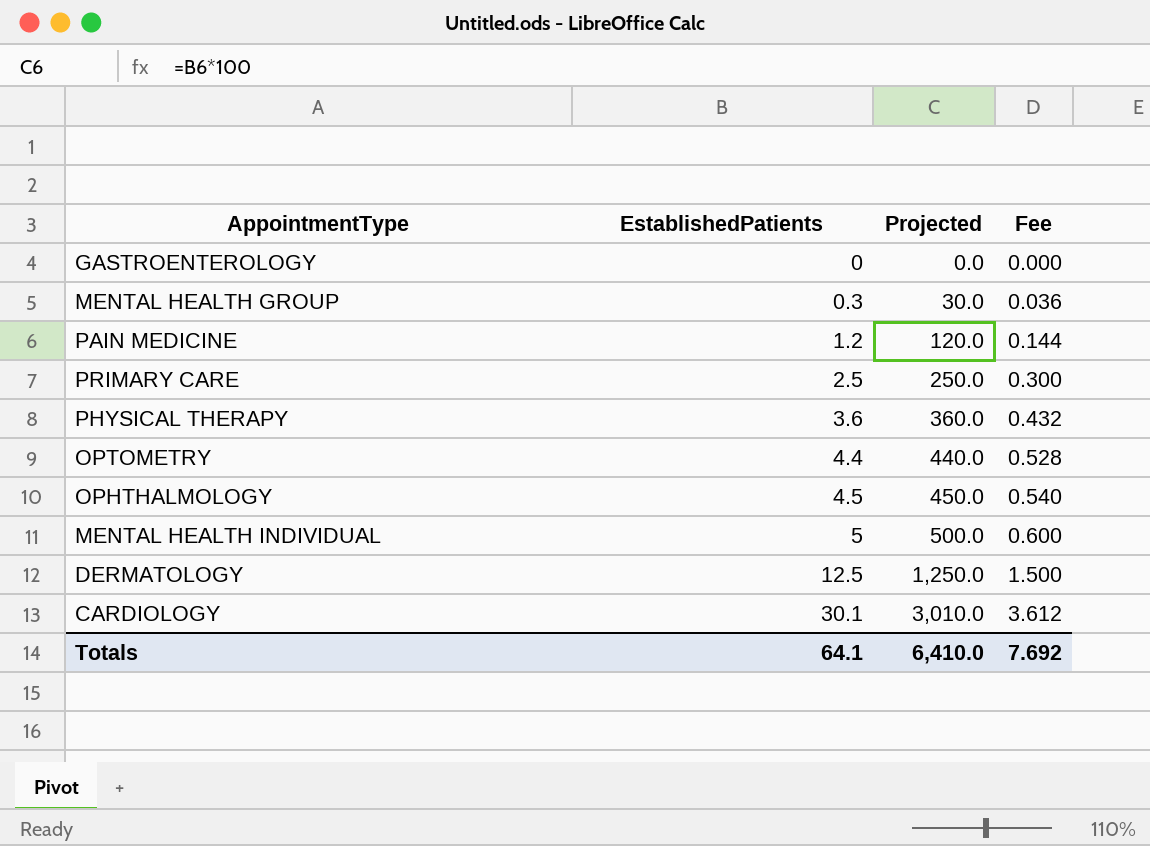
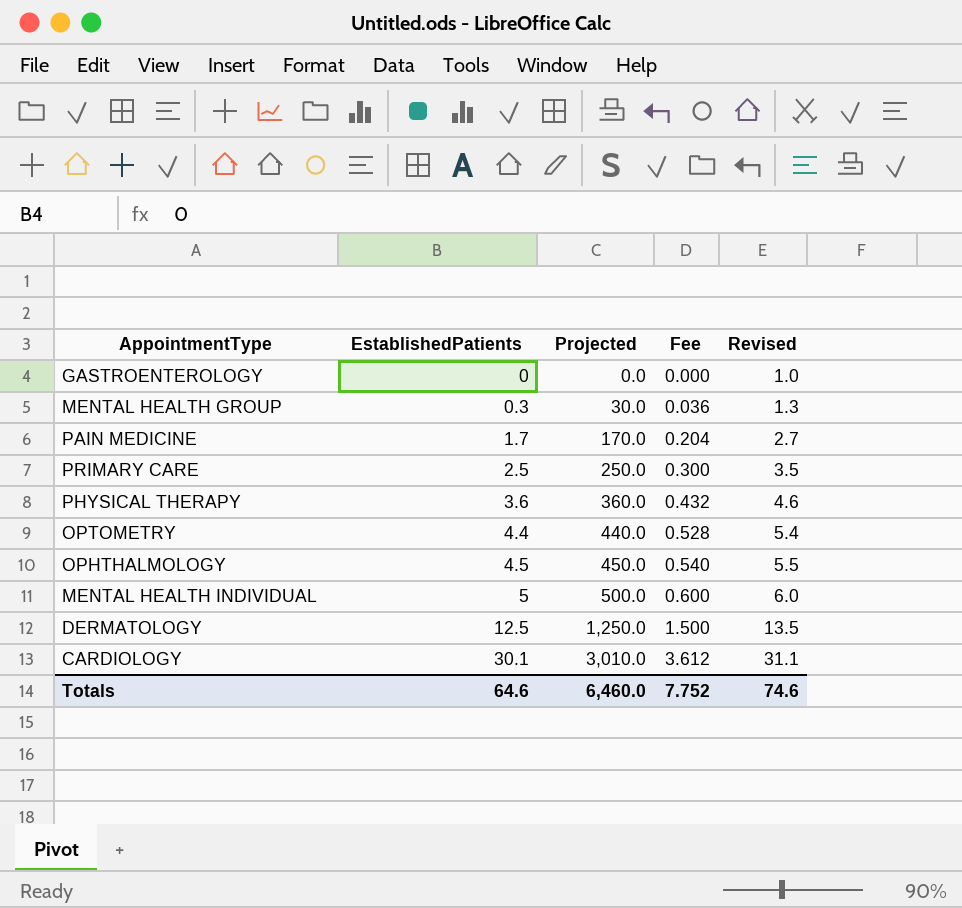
column Revised | formula: none -> [EstablishedPatients] + 1
PAIN MEDICINE | EstablishedPatients: 1.2 -> 1.7
PAIN MEDICINE | Projected: 120.0 -> 170.0
PAIN MEDICINE | Fee: 0.144 -> 0.204
Totals | EstablishedPatients: 64.1 -> 64.6
Totals | Projected: 6,410.0 -> 6,460.0
Totals | Fee: 7.692 -> 7.752

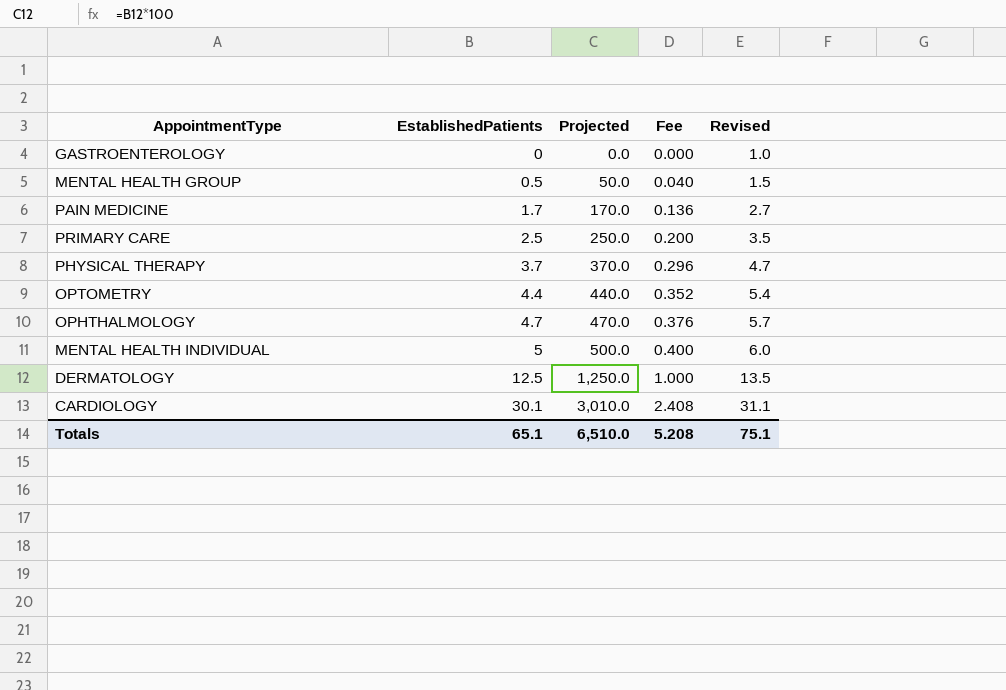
column Fee | formula: [EstablishedPatients] * 0.12 -> [EstablishedPatients] * 0.08
MENTAL HEALTH GROUP | EstablishedPatients: 0.3 -> 0.5
MENTAL HEALTH GROUP | Projected: 30.0 -> 50.0
MENTAL HEALTH GROUP | Revised: 1.3 -> 1.5
PHYSICAL THERAPY | EstablishedPatients: 3.6 -> 3.7
PHYSICAL THERAPY | Projected: 360.0 -> 370.0
PHYSICAL THERAPY | Revised: 4.6 -> 4.7
OPHTHALMOLOGY | EstablishedPatients: 4.5 -> 4.7
OPHTHALMOLOGY | Projected: 450.0 -> 470.0
OPHTHALMOLOGY | Revised: 5.5 -> 5.7
Totals | EstablishedPatients: 64.6 -> 65.1
Totals | Projected: 6,460.0 -> 6,510.0
Totals | Fee: 7.752 -> 5.208
Totals | Revised: 74.6 -> 75.1

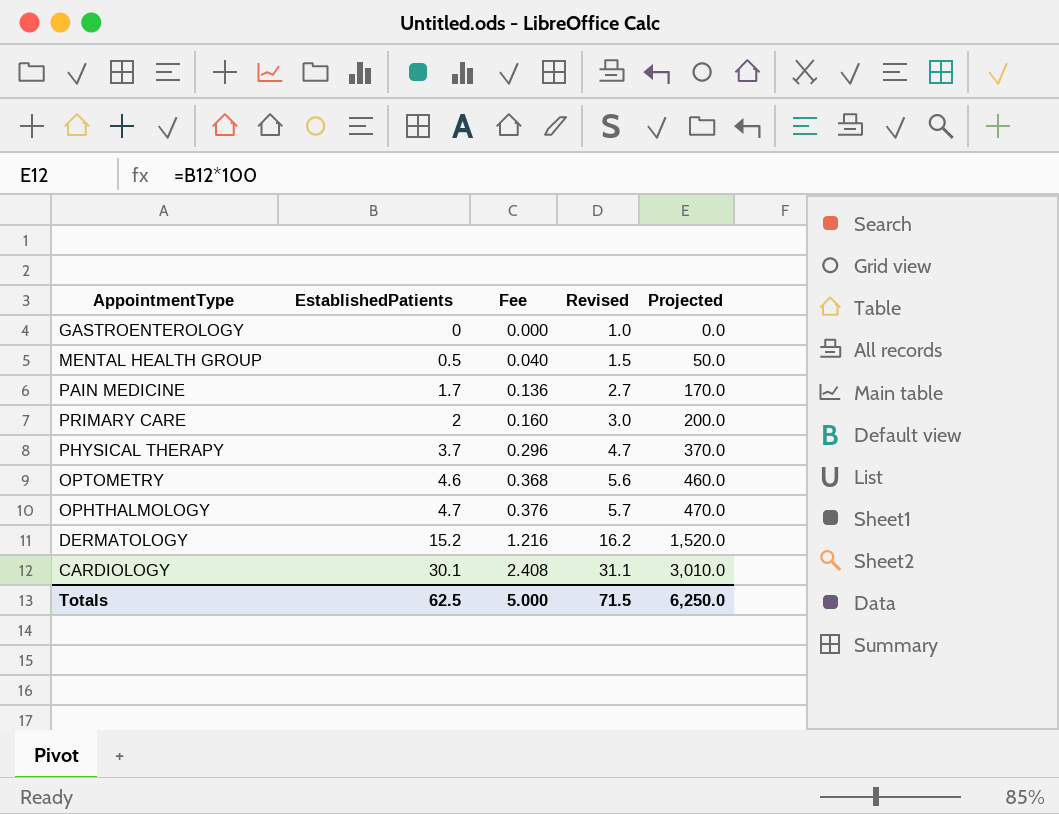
column Projected | position: 3 -> 5
row MENTAL HEALTH INDIVIDUAL: 5 | 500.0 | 0.400 | 6.0 -> none
PRIMARY CARE | EstablishedPatients: 2.5 -> 2
PRIMARY CARE | Fee: 0.200 -> 0.160
PRIMARY CARE | Revised: 3.5 -> 3.0
PRIMARY CARE | Projected: 250.0 -> 200.0
OPTOMETRY | EstablishedPatients: 4.4 -> 4.6
OPTOMETRY | Fee: 0.352 -> 0.368
OPTOMETRY | Revised: 5.4 -> 5.6
OPTOMETRY | Projected: 440.0 -> 460.0
DERMATOLOGY | EstablishedPatients: 12.5 -> 15.2
DERMATOLOGY | Fee: 1.000 -> 1.216
DERMATOLOGY | Revised: 13.5 -> 16.2
DERMATOLOGY | Projected: 1,250.0 -> 1,520.0
Totals | EstablishedPatients: 65.1 -> 62.5
Totals | Fee: 5.208 -> 5.000
Totals | Revised: 75.1 -> 71.5
Totals | Projected: 6,510.0 -> 6,250.0

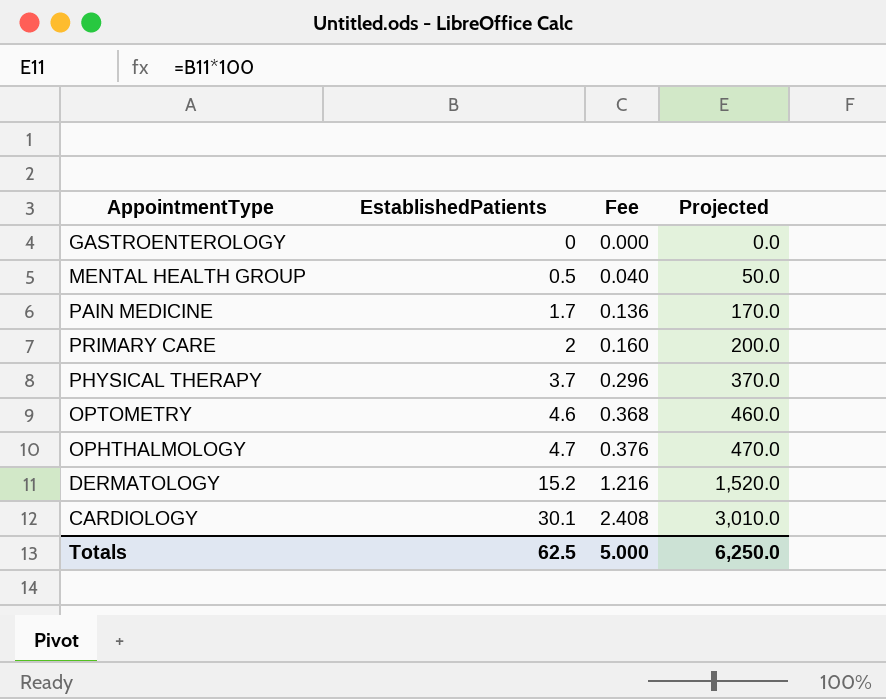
column Revised | formula: [EstablishedPatients] + 1 -> none

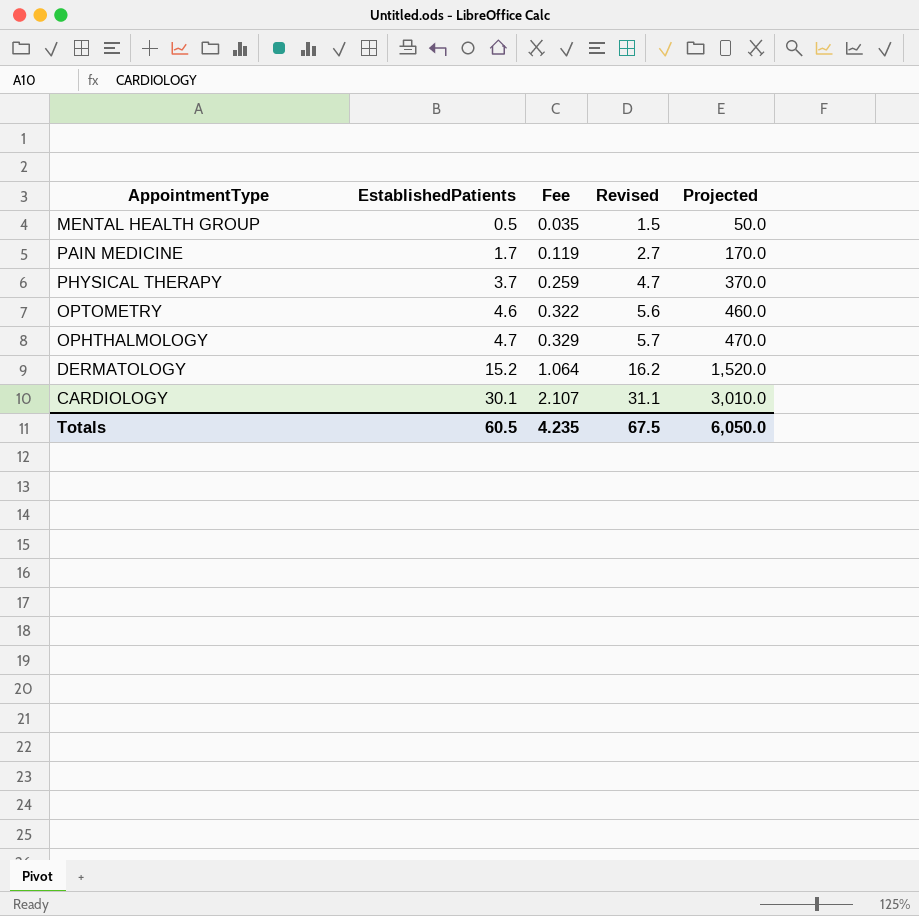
column Fee | formula: [EstablishedPatients] * 0.08 -> [EstablishedPatients] * 0.07
column Revised | formula: none -> [EstablishedPatients] + 1
row GASTROENTEROLOGY: 0 | 0.000 | 0.0 -> none
row PRIMARY CARE: 2 | 0.160 | 200.0 -> none
Totals | EstablishedPatients: 62.5 -> 60.5
Totals | Fee: 5.000 -> 4.235
Totals | Projected: 6,250.0 -> 6,050.0

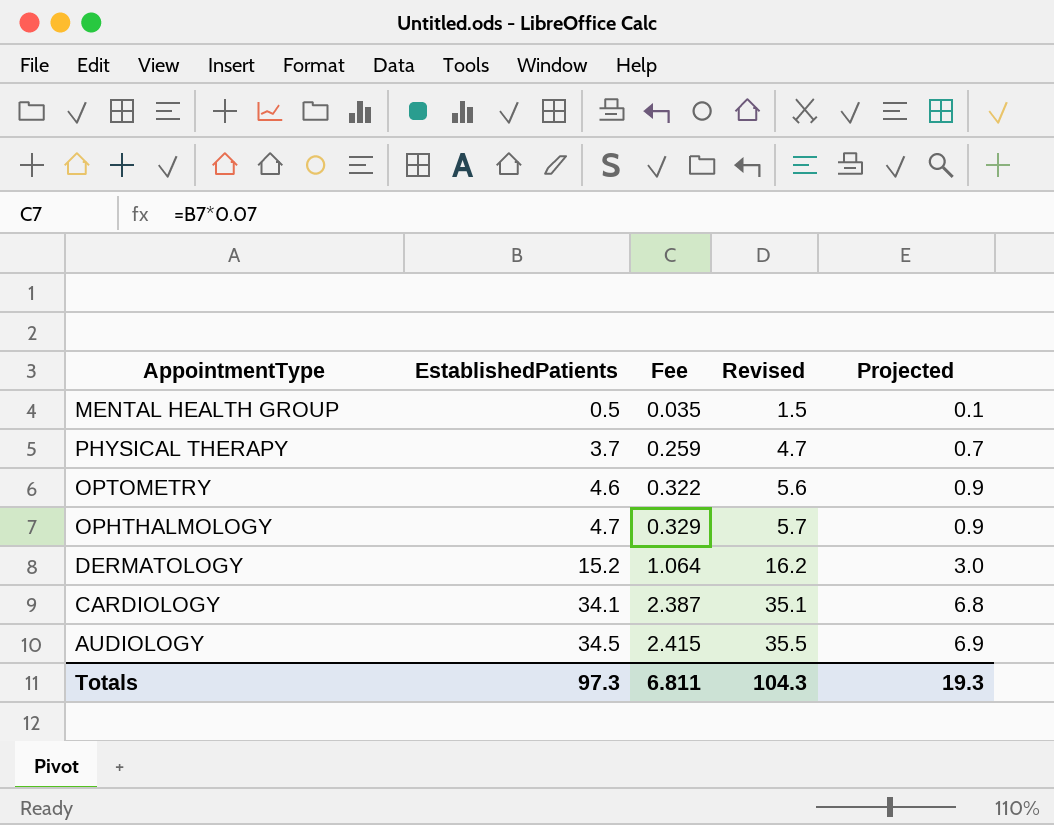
column Projected | formula: [EstablishedPatients] * 100 -> [EstablishedPatients] * 0.2
row PAIN MEDICINE: 1.7 | 0.119 | 2.7 | 170.0 -> none
CARDIOLOGY | EstablishedPatients: 30.1 -> 34.1
CARDIOLOGY | Fee: 2.107 -> 2.387
CARDIOLOGY | Revised: 31.1 -> 35.1
row AUDIOLOGY: none -> 34.5 | 2.415 | 35.5 | 6.9
Totals | EstablishedPatients: 60.5 -> 97.3
Totals | Fee: 4.235 -> 6.811
Totals | Revised: 67.5 -> 104.3
Totals | Projected: 6,050.0 -> 19.3

